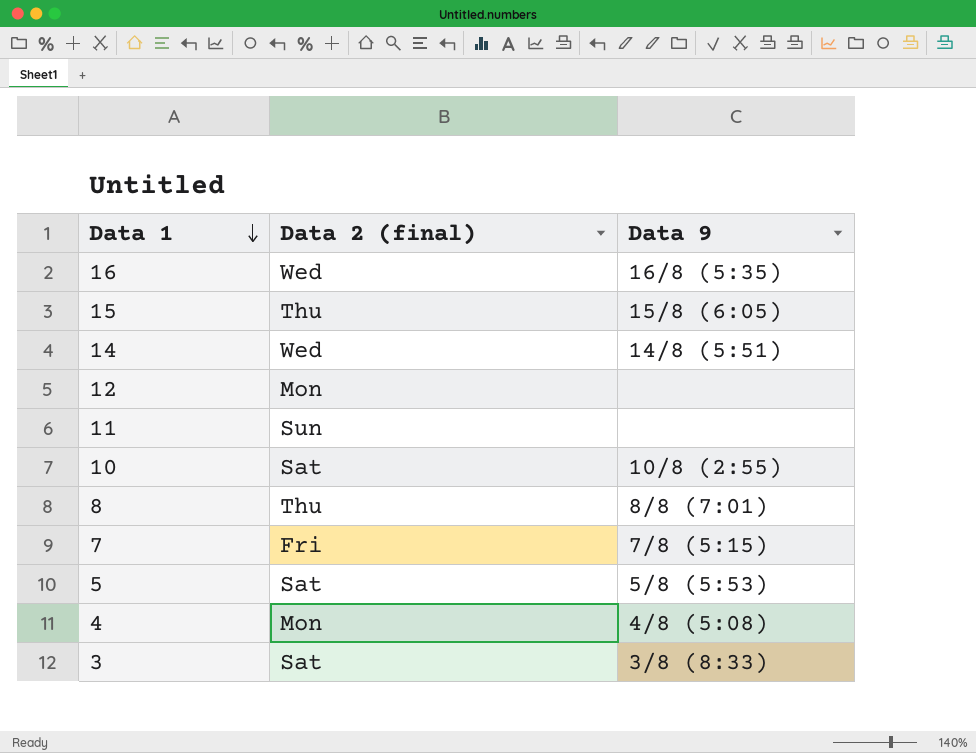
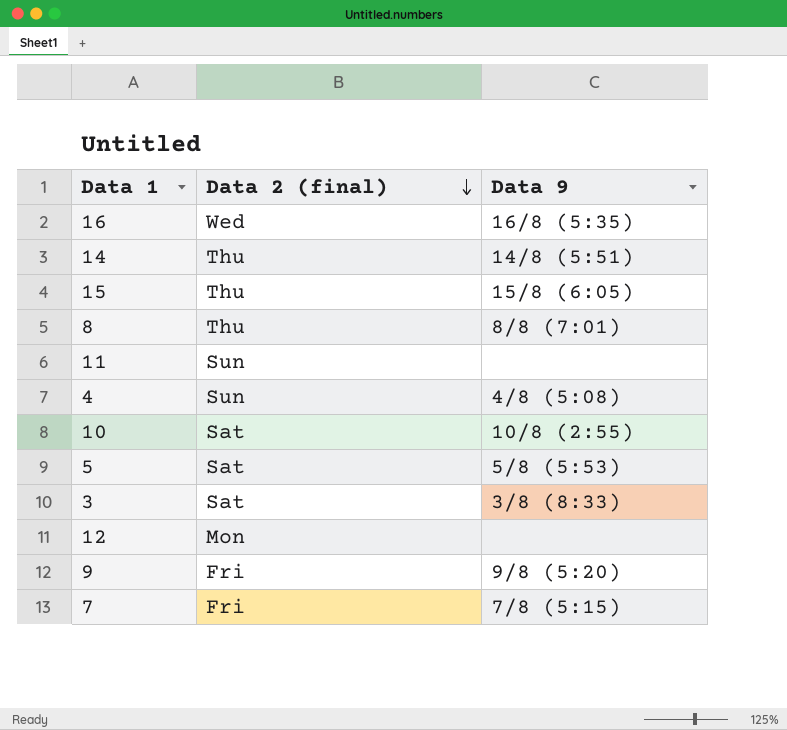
row order: Data 1 descending -> Data 2 (final) descending
14 | Data 2 (final): Wed -> Thu
4 | Data 2 (final): Mon -> Sun
row 9: none -> Fri | 9/8 (5:20)

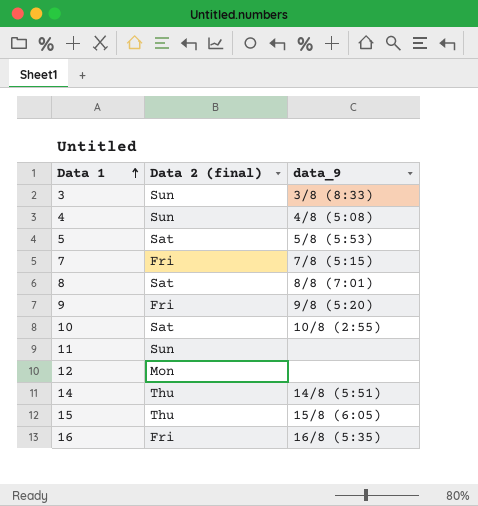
row order: Data 2 (final) descending -> Data 1 ascending
column name: Data 9 -> data_9
3 | Data 2 (final): Sat -> Sun
8 | Data 2 (final): Thu -> Sat
16 | Data 2 (final): Wed -> Fri

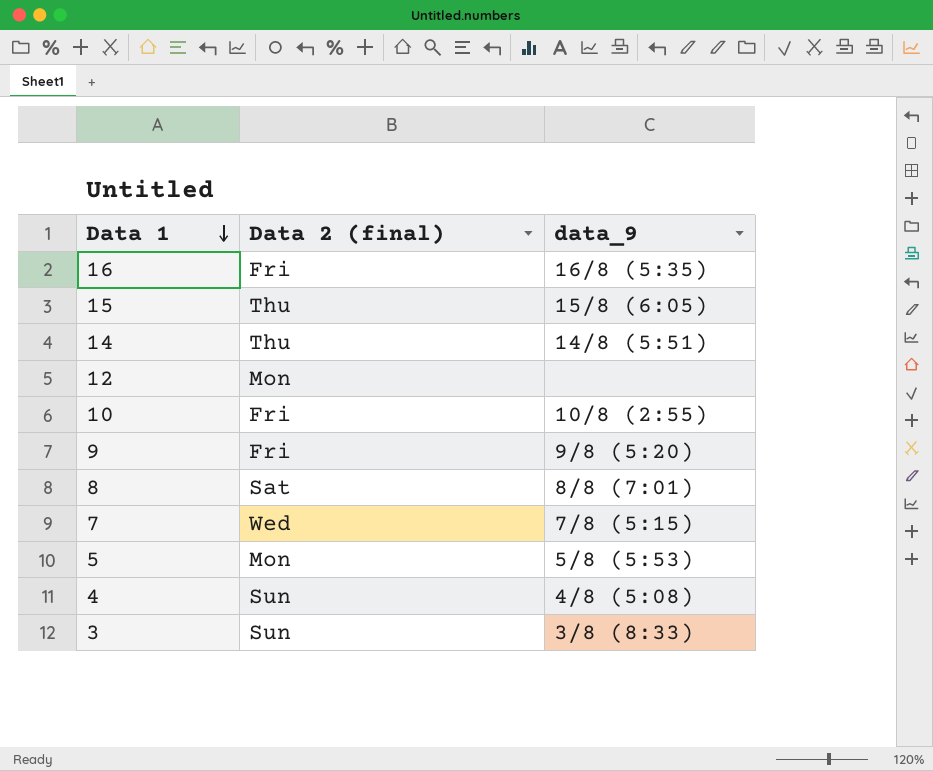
row order: Data 1 ascending -> Data 1 descending
row 11: Sun | none -> none
10 | Data 2 (final): Sat -> Fri
7 | Data 2 (final): Fri -> Wed
5 | Data 2 (final): Sat -> Mon

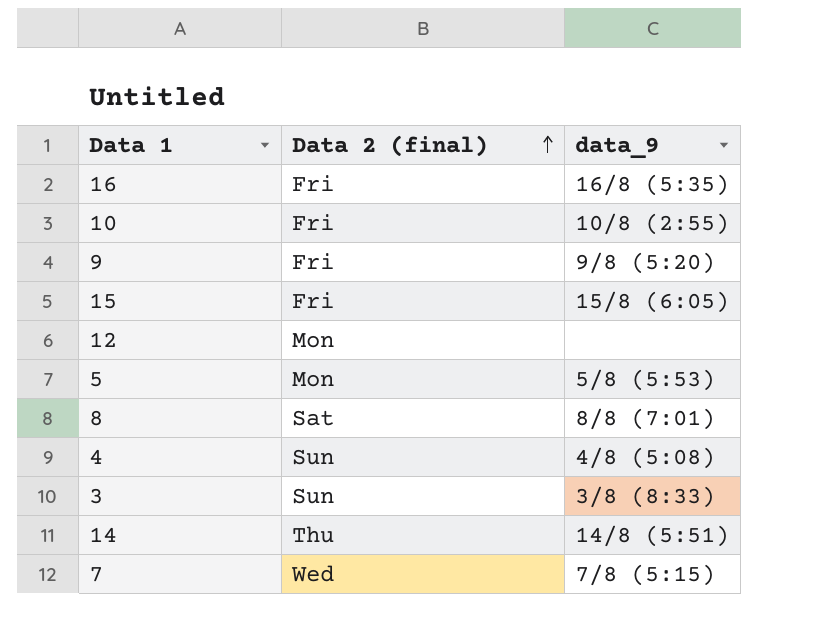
row order: Data 1 descending -> Data 2 (final) ascending
15 | Data 2 (final): Thu -> Fri

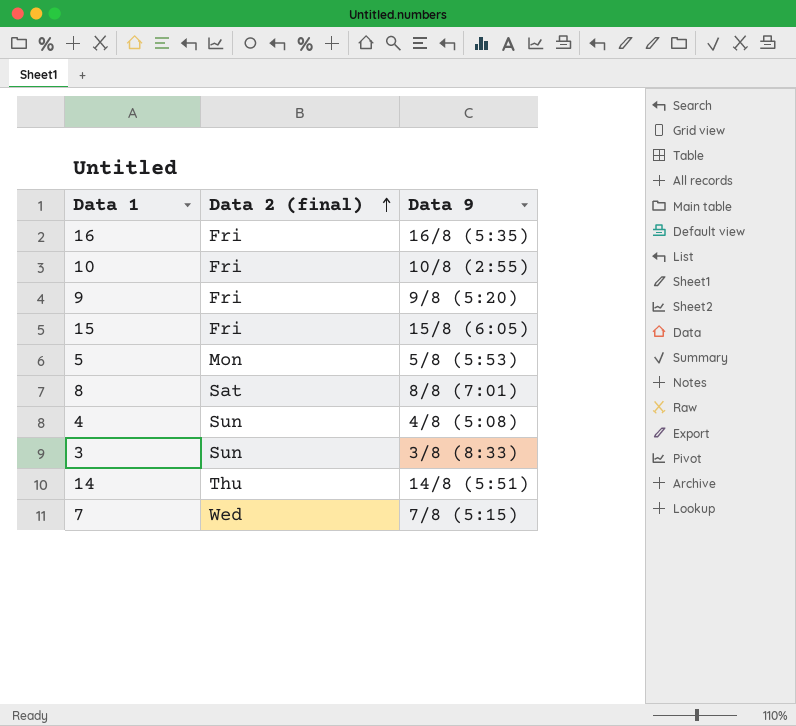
column name: data_9 -> Data 9
row 12: Mon | none -> none

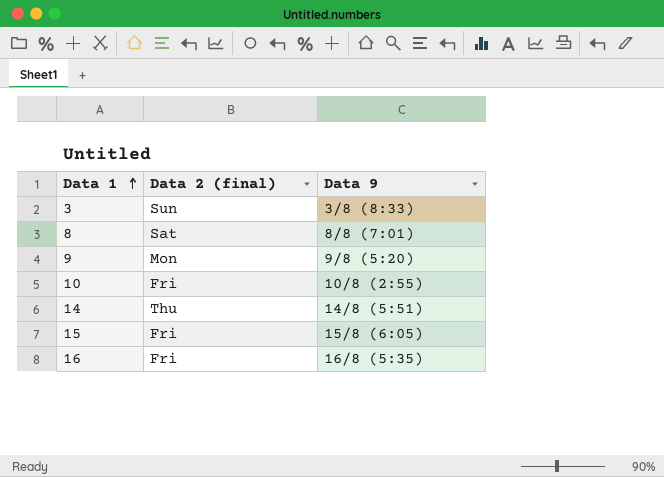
row order: Data 2 (final) ascending -> Data 1 ascending
row 5: Mon | 5/8 (5:53) -> none
row 4: Sun | 4/8 (5:08) -> none
row 7: Wed | 7/8 (5:15) -> none
9 | Data 2 (final): Fri -> Mon

